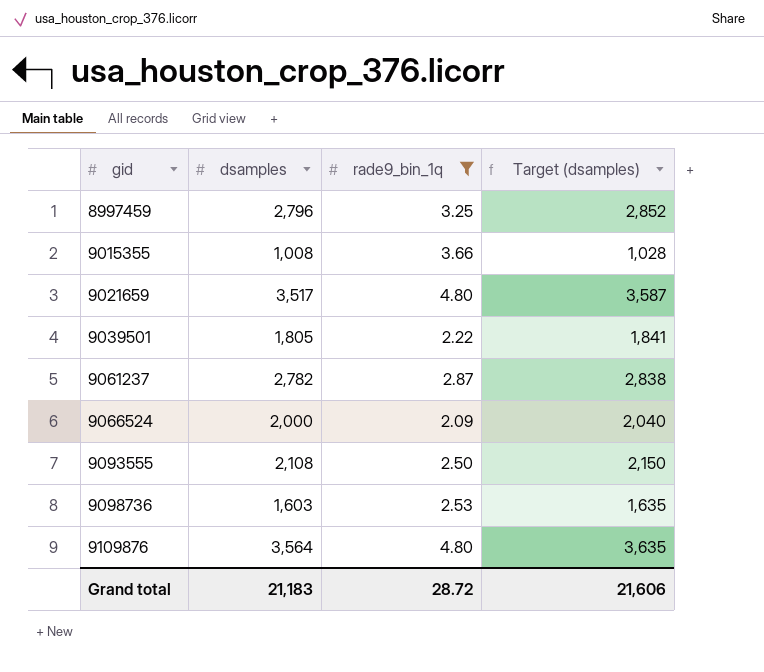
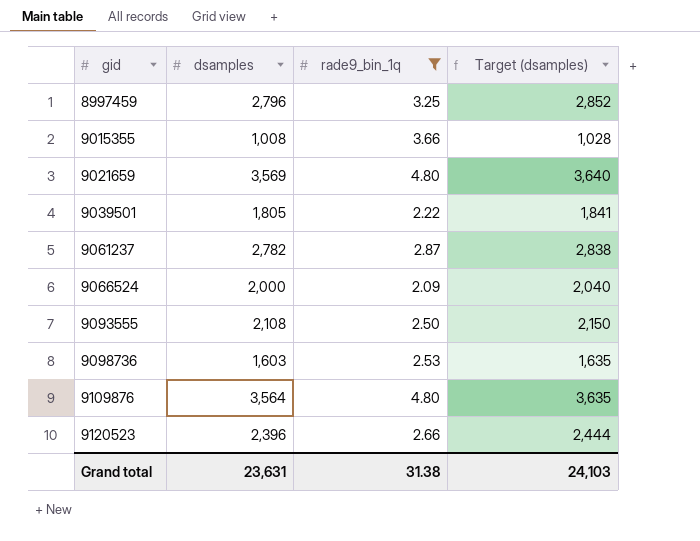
9021659 | dsamples: 3,517 -> 3,569
9021659 | Target (dsamples): 3,587 -> 3,640
row 9120523: none -> 2,396 | 2.66 | 2,444
Grand total | dsamples: 21,183 -> 23,631
Grand total | rade9_bin_1q: 28.72 -> 31.38
Grand total | Target (dsamples): 21,606 -> 24,103

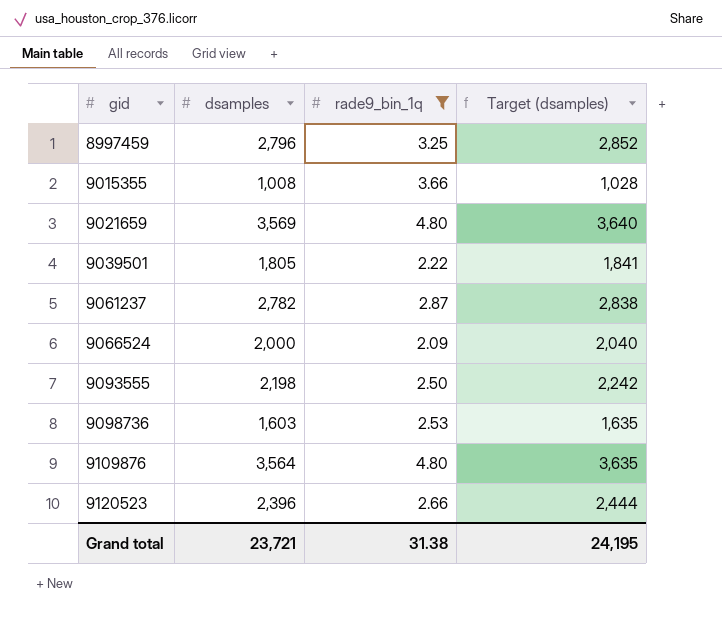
9093555 | dsamples: 2,108 -> 2,198
9093555 | Target (dsamples): 2,150 -> 2,242
Grand total | dsamples: 23,631 -> 23,721
Grand total | Target (dsamples): 24,103 -> 24,195

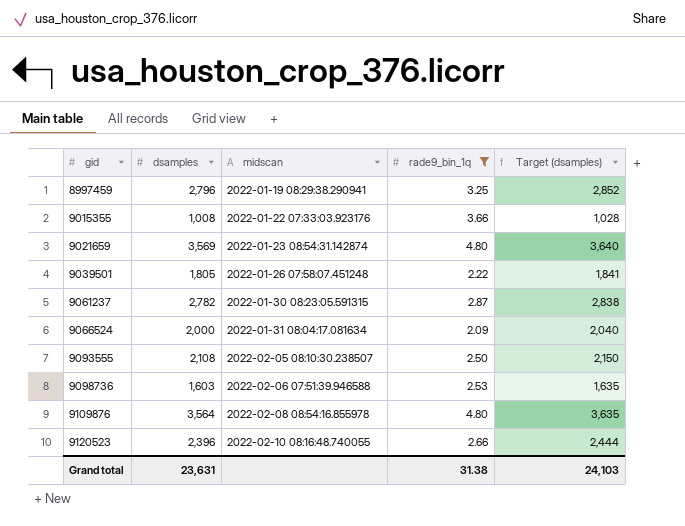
column midscan | position: none -> 3
9093555 | dsamples: 2,198 -> 2,108
9093555 | Target (dsamples): 2,242 -> 2,150
Grand total | dsamples: 23,721 -> 23,631
Grand total | Target (dsamples): 24,195 -> 24,103

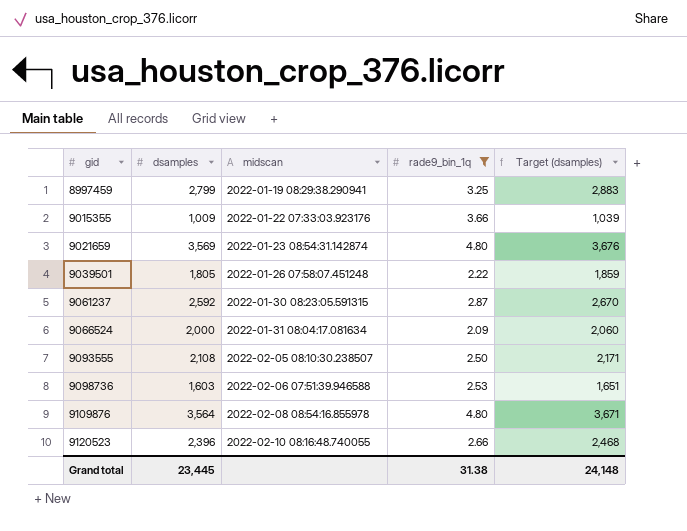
column Target (dsamples) | formula: [dsamples] * 1.02 -> [dsamples] * 1.03
8997459 | dsamples: 2,796 -> 2,799
9015355 | dsamples: 1,008 -> 1,009
9061237 | dsamples: 2,782 -> 2,592
Grand total | dsamples: 23,631 -> 23,445
Grand total | Target (dsamples): 24,103 -> 24,148

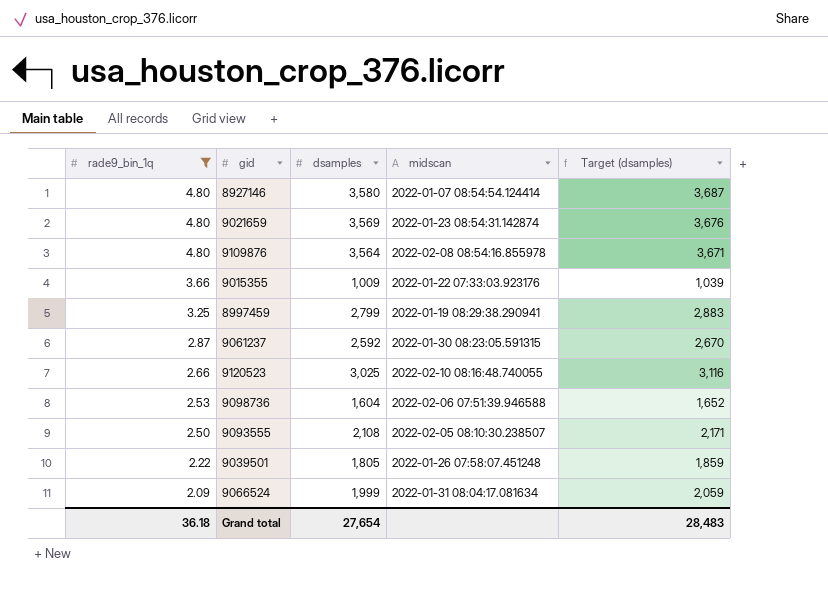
row order: gid ascending -> rade9_bin_1q descending
column rade9_bin_1q | position: 4 -> 1
row 8927146: none -> 4.80 | 3,580 | 2022-01-07 08:54:54.124414 | 3,687
9120523 | dsamples: 2,396 -> 3,025
9120523 | Target (dsamples): 2,468 -> 3,116
9098736 | dsamples: 1,603 -> 1,604
9098736 | Target (dsamples): 1,651 -> 1,652
9066524 | dsamples: 2,000 -> 1,999
9066524 | Target (dsamples): 2,060 -> 2,059
Grand total | rade9_bin_1q: 31.38 -> 36.18
Grand total | dsamples: 23,445 -> 27,654
Grand total | Target (dsamples): 24,148 -> 28,483

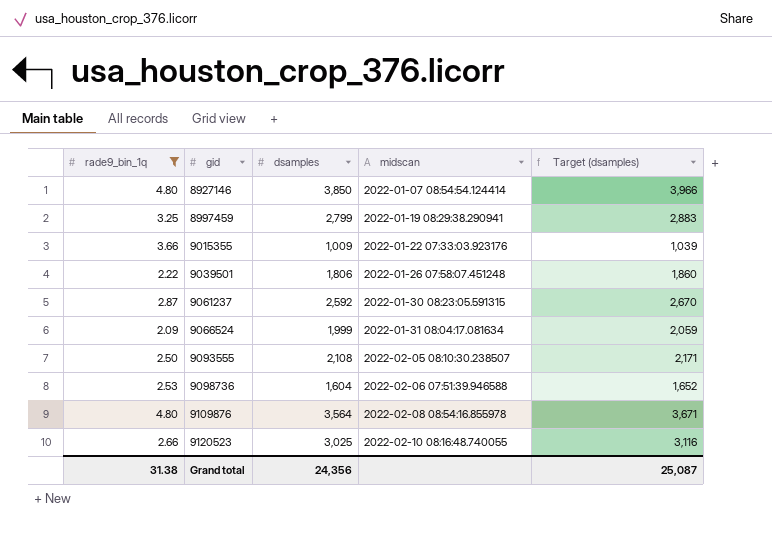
row order: rade9_bin_1q descending -> gid ascending
row 9021659: 4.80 | 3,569 | 2022-01-23 08:54:31.142874 | 3,676 -> none
8927146 | dsamples: 3,580 -> 3,850
8927146 | Target (dsamples): 3,687 -> 3,966
9039501 | dsamples: 1,805 -> 1,806
9039501 | Target (dsamples): 1,859 -> 1,860
Grand total | rade9_bin_1q: 36.18 -> 31.38
Grand total | dsamples: 27,654 -> 24,356
Grand total | Target (dsamples): 28,483 -> 25,087

